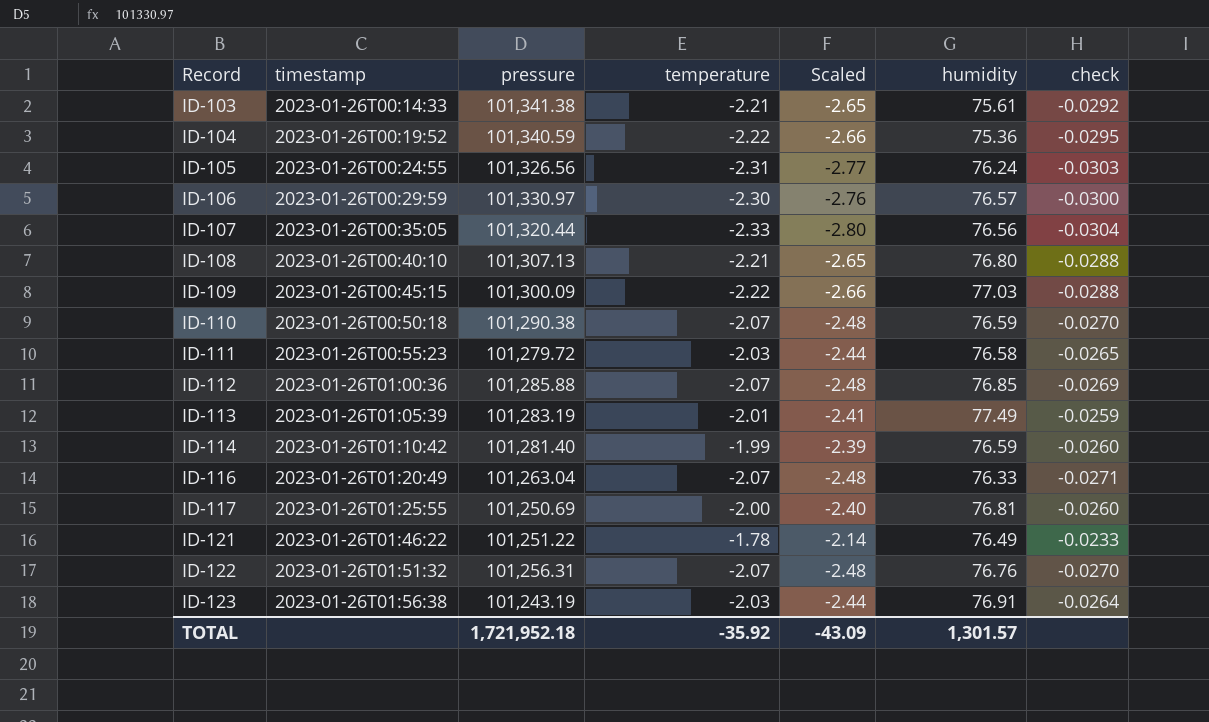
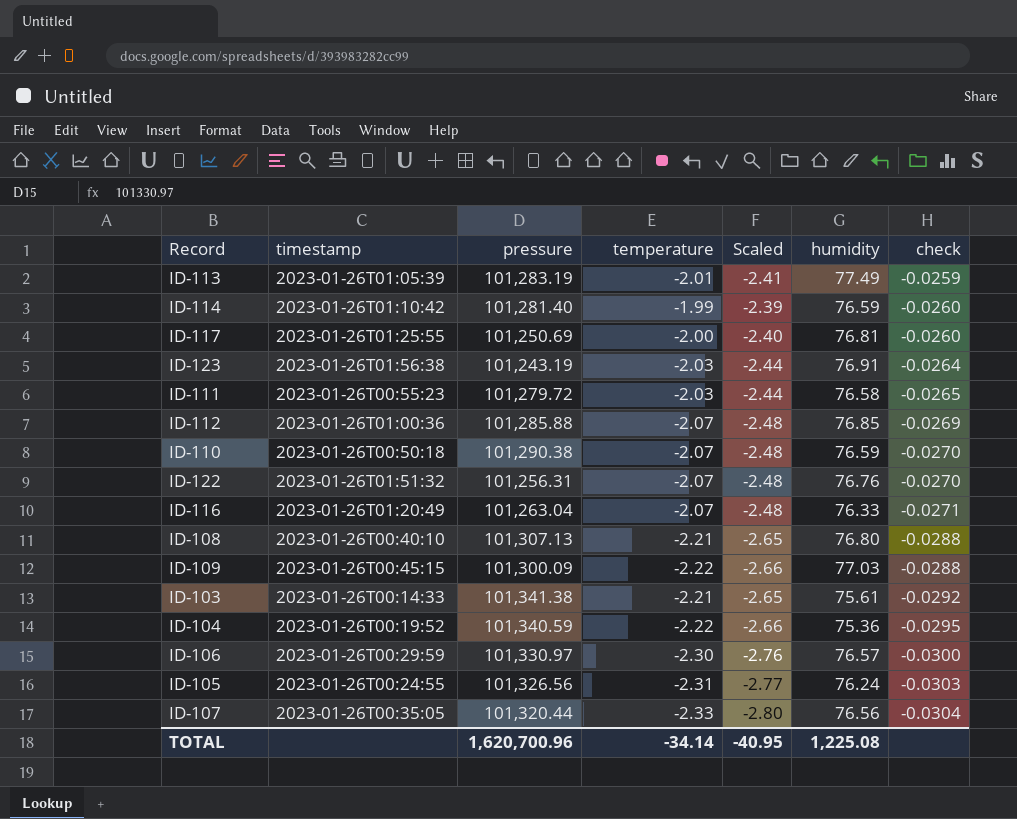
row order: Record ascending -> check descending
row ID-121: 2023-01-26T01:46:22 | 101,251.22 | -1.78 | -2.14 | 76.49 | -0.0233 -> none
TOTAL | pressure: 1,721,952.18 -> 1,620,700.96
TOTAL | temperature: -35.92 -> -34.14
TOTAL | Scaled: -43.09 -> -40.95
TOTAL | humidity: 1,301.57 -> 1,225.08

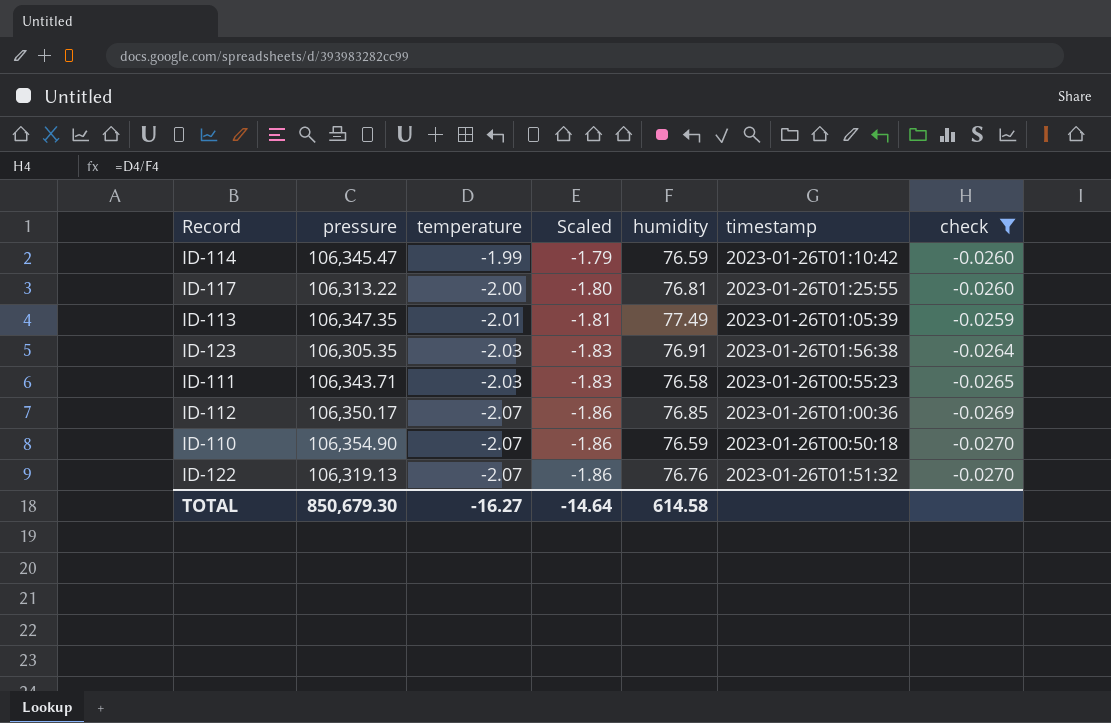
filter: none -> check >= -0.0270
row order: check descending -> temperature descending
column Scaled | formula: [temperature] * 1.2 -> [temperature] * 0.9
column timestamp | position: 2 -> 6
ID-114 | pressure: 101,281.40 -> 106,345.47
ID-117 | pressure: 101,250.69 -> 106,313.22
ID-113 | pressure: 101,283.19 -> 106,347.35
ID-123 | pressure: 101,243.19 -> 106,305.35
ID-111 | pressure: 101,279.72 -> 106,343.71
ID-112 | pressure: 101,285.88 -> 106,350.17
ID-110 | pressure: 101,290.38 -> 106,354.90
ID-122 | pressure: 101,256.31 -> 106,319.13
TOTAL | pressure: 1,620,700.96 -> 850,679.30
TOTAL | temperature: -34.14 -> -16.27
TOTAL | Scaled: -40.95 -> -14.64
TOTAL | humidity: 1,225.08 -> 614.58

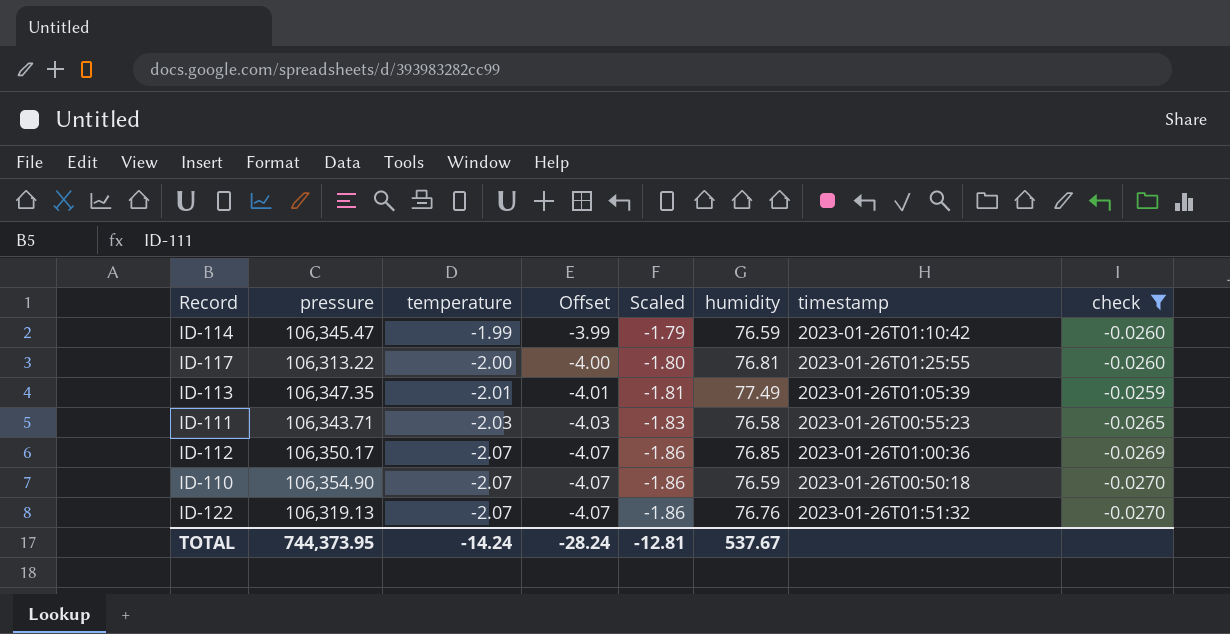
column Offset | formula: none -> [temperature] - 2
row ID-123: 106,305.35 | -2.03 | -1.83 | 76.91 | 2023-01-26T01:56:38 | -0.0264 -> none
TOTAL | pressure: 850,679.30 -> 744,373.95
TOTAL | temperature: -16.27 -> -14.24
TOTAL | Scaled: -14.64 -> -12.81
TOTAL | humidity: 614.58 -> 537.67

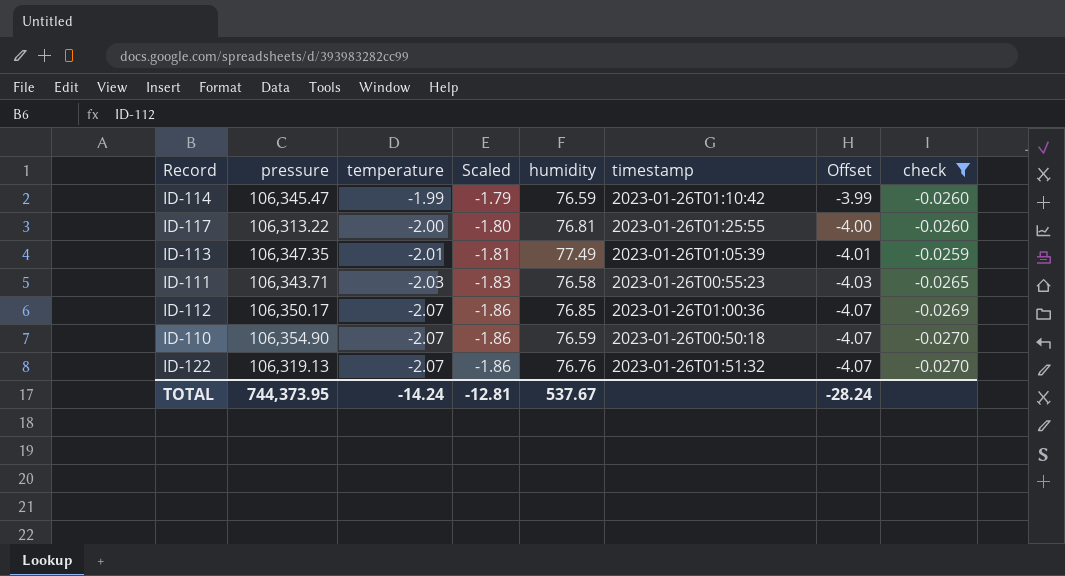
column Offset | position: 4 -> 7

